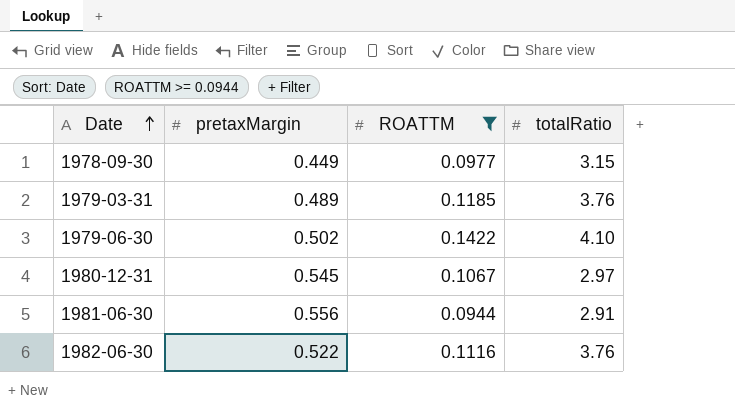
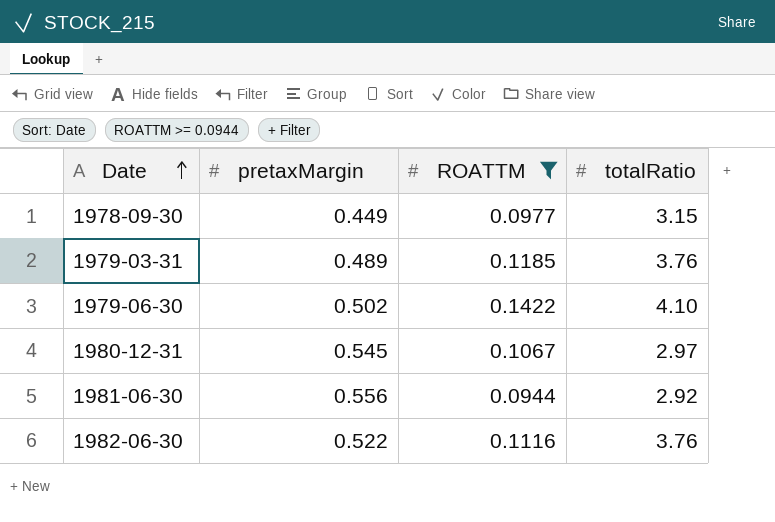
1981-06-30 | totalRatio: 2.91 -> 2.92

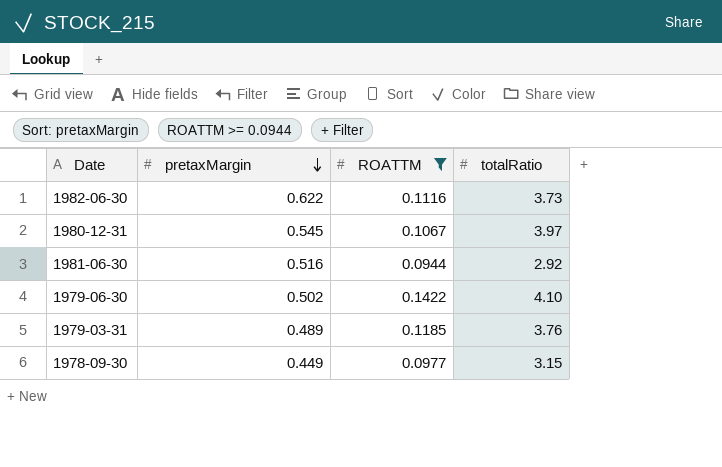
row order: Date ascending -> pretaxMargin descending
1982-06-30 | pretaxMargin: 0.522 -> 0.622
1982-06-30 | totalRatio: 3.76 -> 3.73
1980-12-31 | totalRatio: 2.97 -> 3.97
1981-06-30 | pretaxMargin: 0.556 -> 0.516

